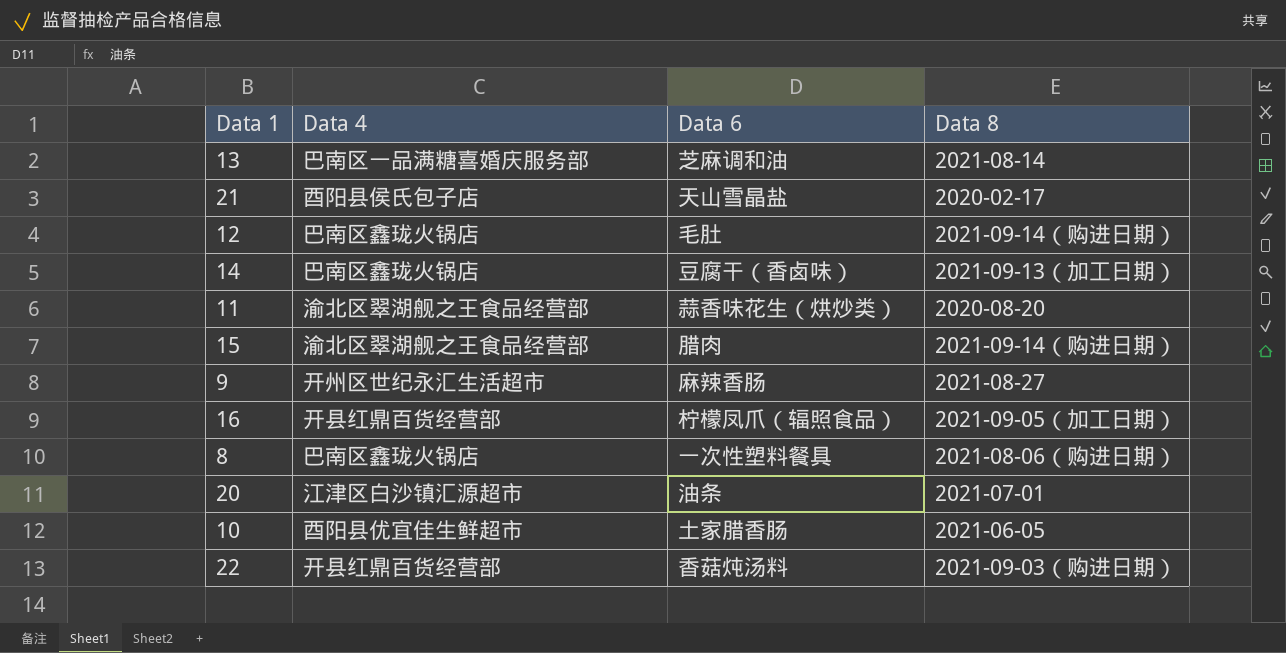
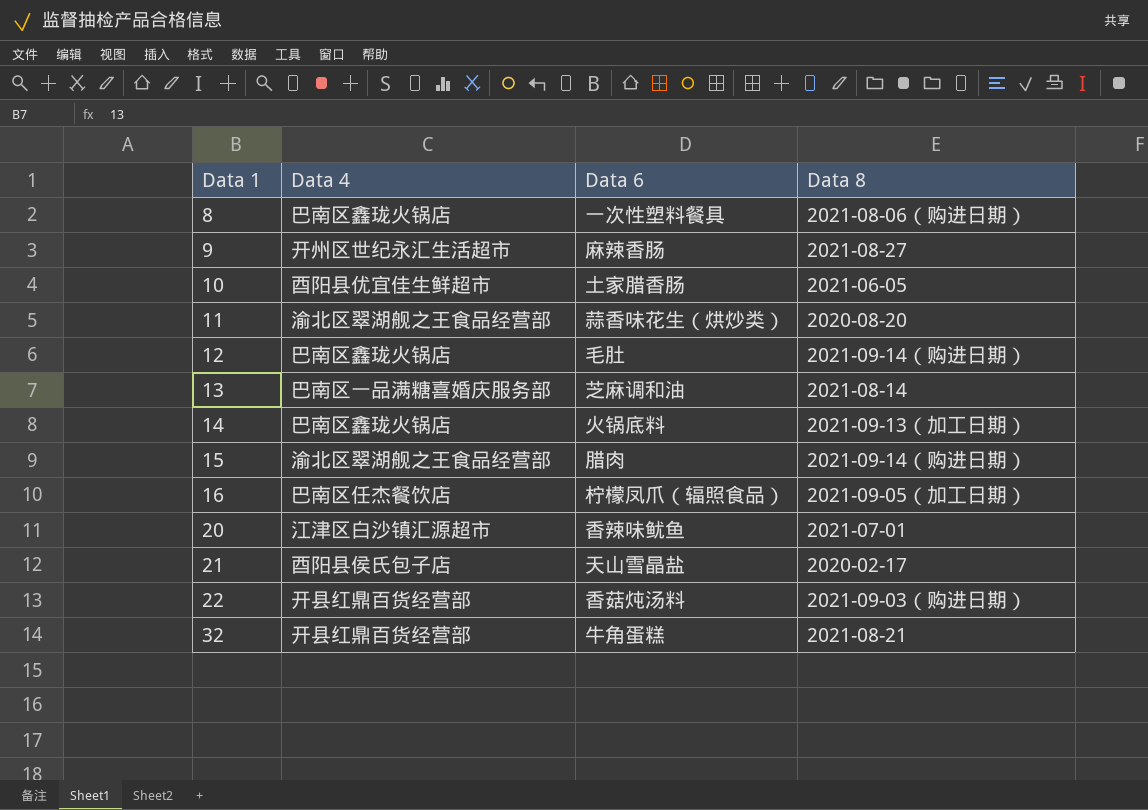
row order: none -> Data 1 ascending
14 | Data 6: 豆腐干（香卤味） -> 火锅底料
16 | Data 4: 开县红鼎百货经营部 -> 巴南区任杰餐饮店
20 | Data 6: 油条 -> 香辣味鱿鱼
row 32: none -> 开县红鼎百货经营部 | 牛角蛋糕 | 2021-08-21

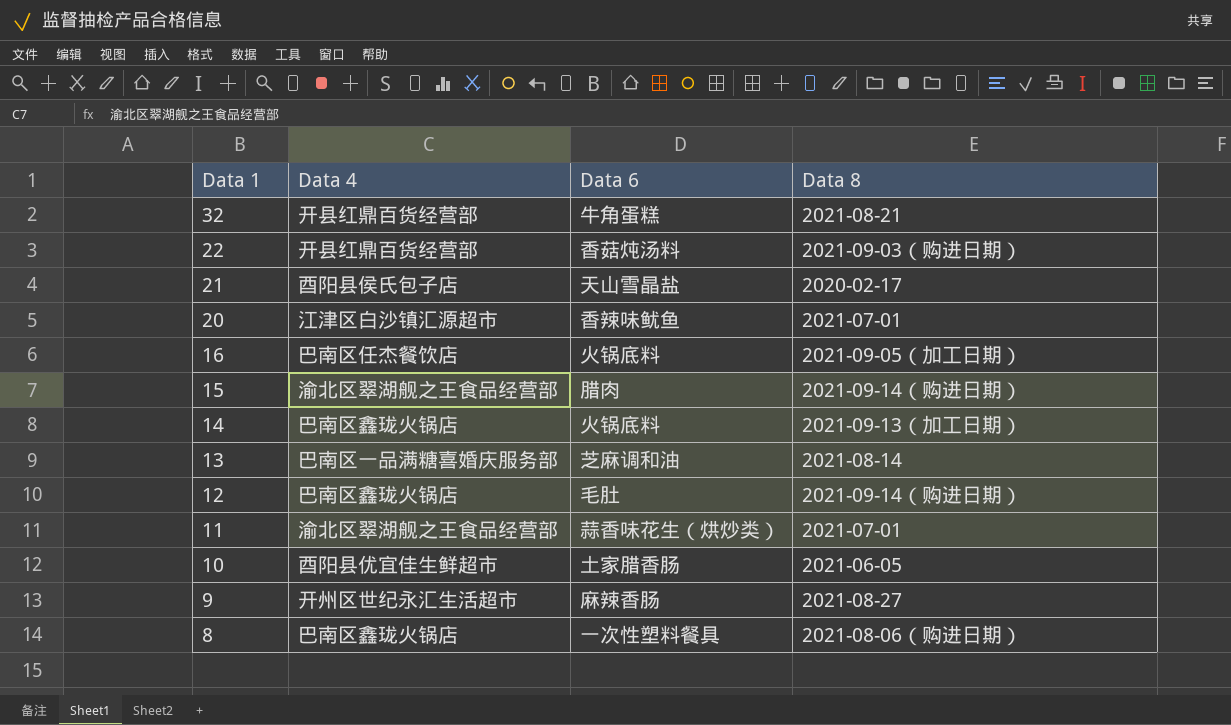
row order: Data 1 ascending -> Data 1 descending
16 | Data 6: 柠檬凤爪（辐照食品） -> 火锅底料
11 | Data 8: 2020-08-20 -> 2021-07-01

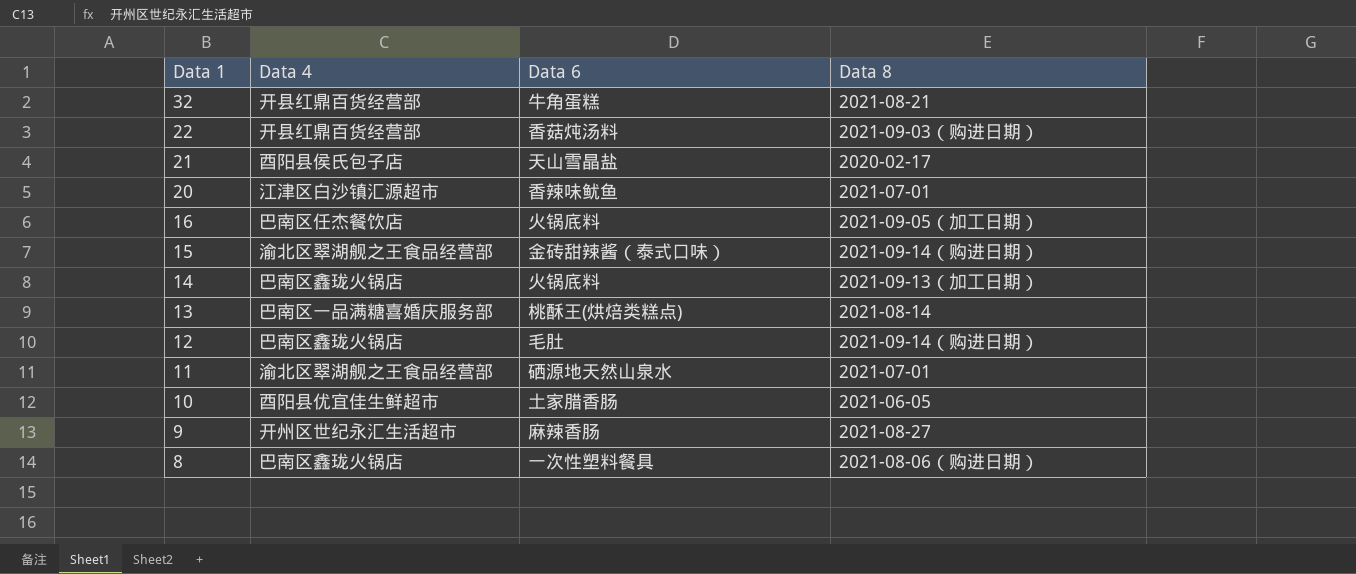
15 | Data 6: 腊肉 -> 金砖甜辣酱（泰式口味）
13 | Data 6: 芝麻调和油 -> 桃酥王(烘焙类糕点)
11 | Data 6: 蒜香味花生（烘炒类） -> 硒源地天然山泉水

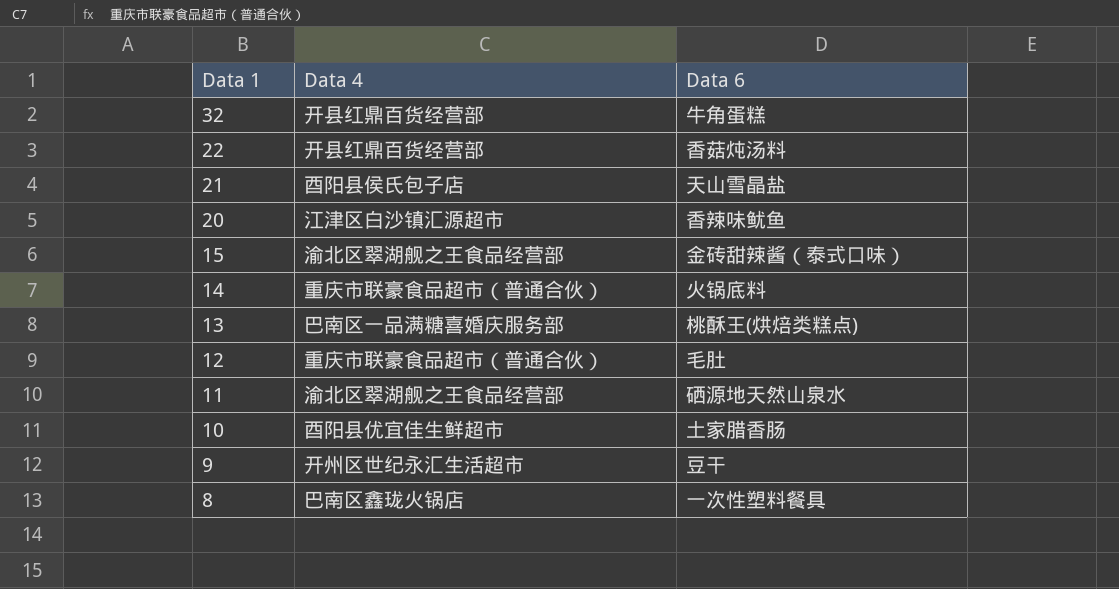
column Data 8 | position: 4 -> none
row 16: 巴南区任杰餐饮店 | 火锅底料 | 2021-09-05（加工日期） -> none
14 | Data 4: 巴南区鑫珑火锅店 -> 重庆市联豪食品超市（普通合伙）
12 | Data 4: 巴南区鑫珑火锅店 -> 重庆市联豪食品超市（普通合伙）
9 | Data 6: 麻辣香肠 -> 豆干

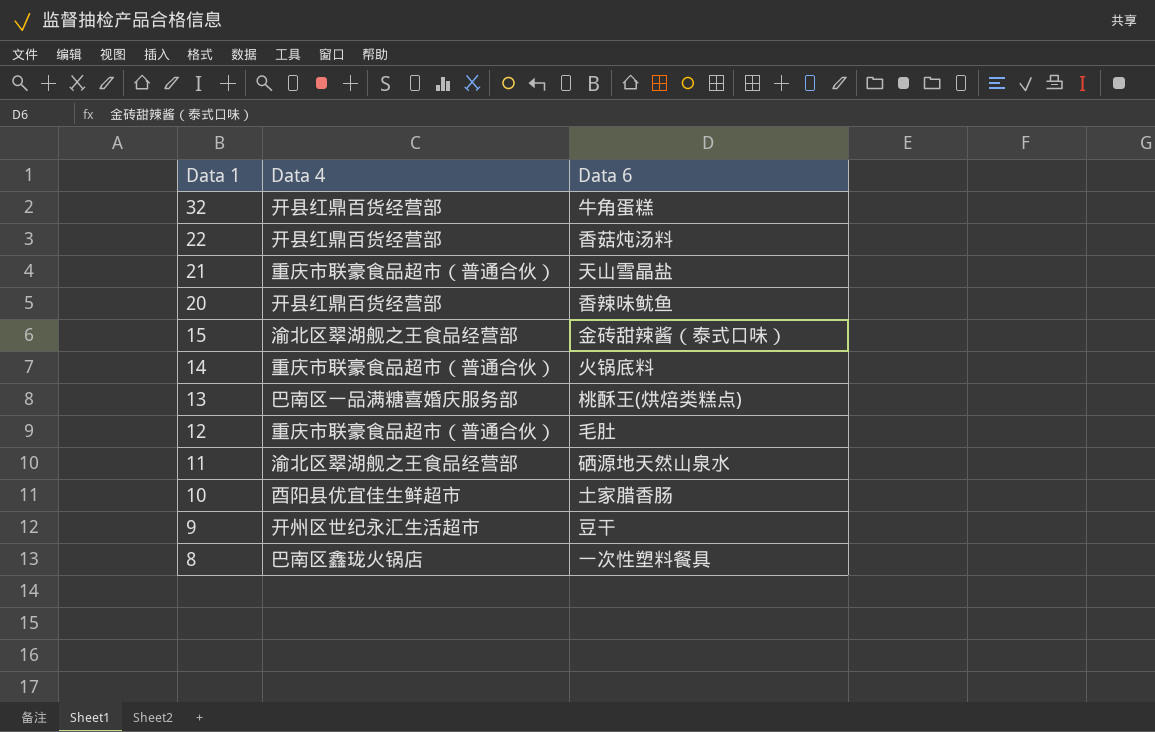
21 | Data 4: 酉阳县侯氏包子店 -> 重庆市联豪食品超市（普通合伙）
20 | Data 4: 江津区白沙镇汇源超市 -> 开县红鼎百货经营部

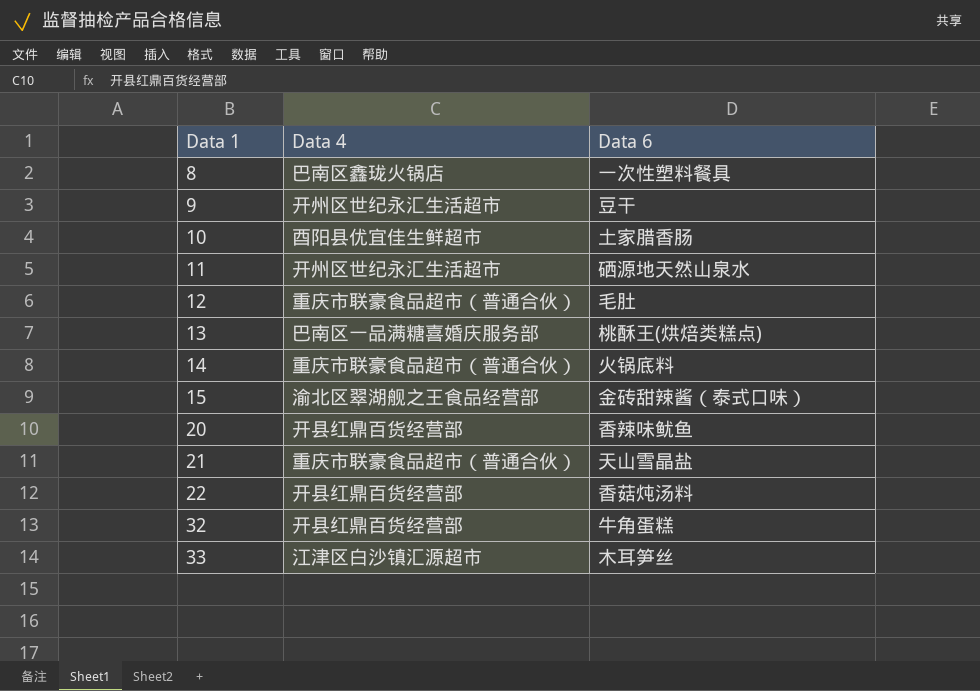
row order: Data 1 descending -> Data 1 ascending
11 | Data 4: 渝北区翠湖舰之王食品经营部 -> 开州区世纪永汇生活超市
row 33: none -> 江津区白沙镇汇源超市 | 木耳笋丝

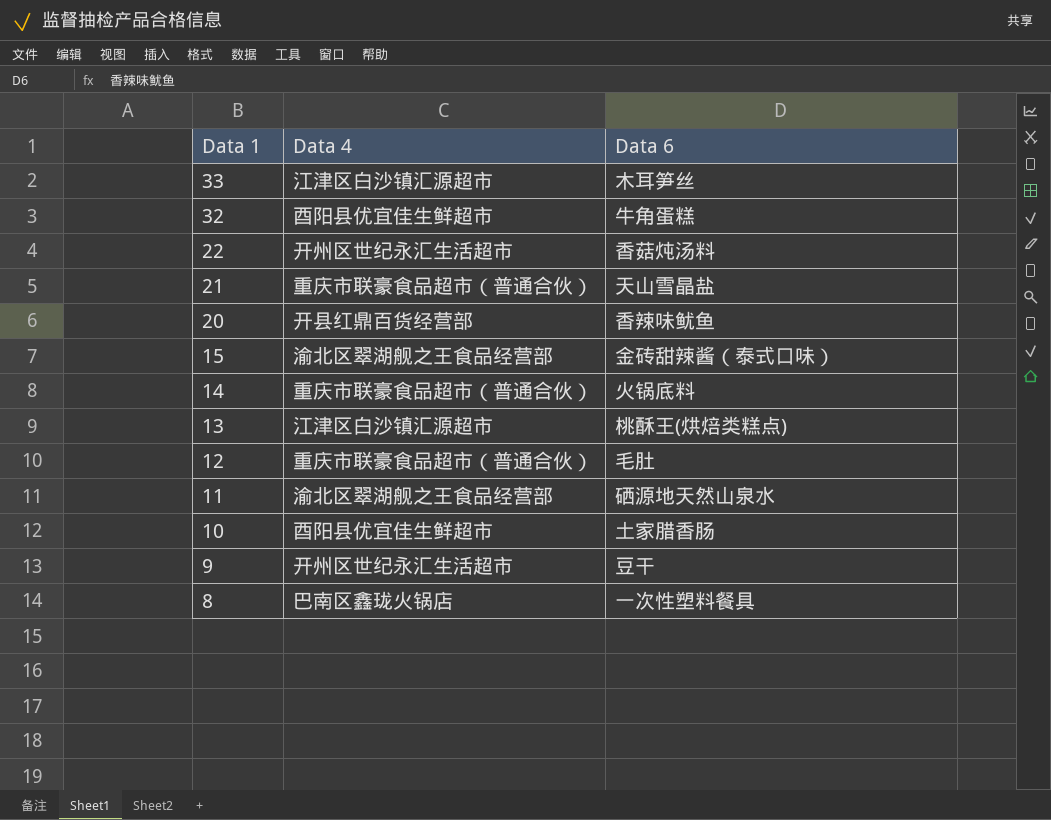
row order: Data 1 ascending -> Data 1 descending
32 | Data 4: 开县红鼎百货经营部 -> 酉阳县优宜佳生鲜超市
22 | Data 4: 开县红鼎百货经营部 -> 开州区世纪永汇生活超市
13 | Data 4: 巴南区一品满糖喜婚庆服务部 -> 江津区白沙镇汇源超市
11 | Data 4: 开州区世纪永汇生活超市 -> 渝北区翠湖舰之王食品经营部

